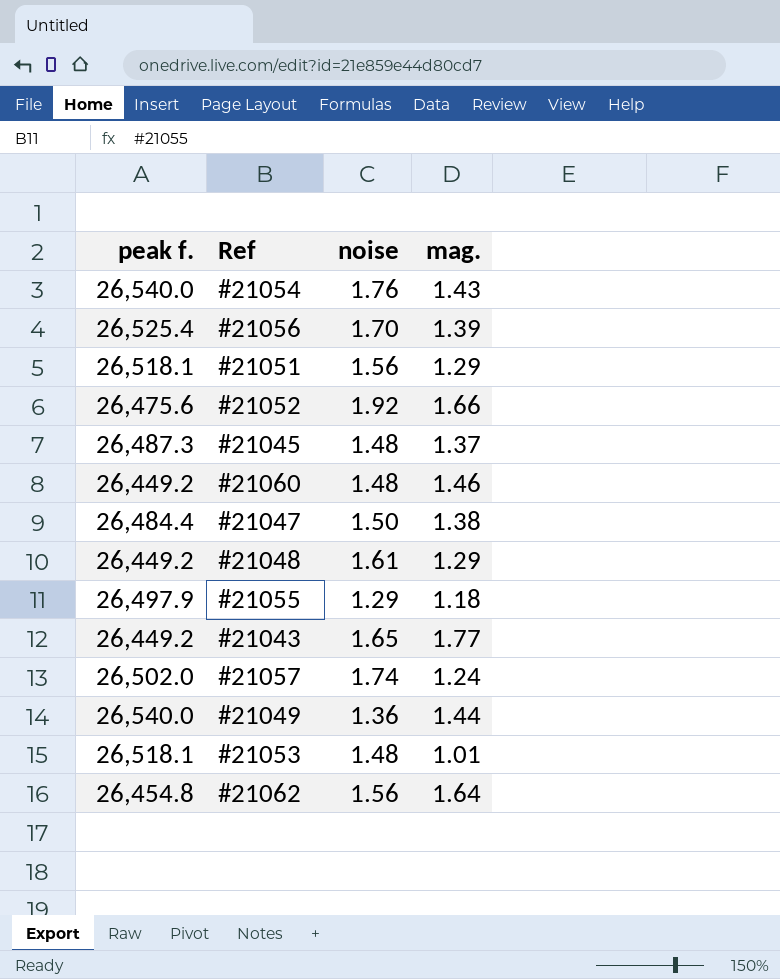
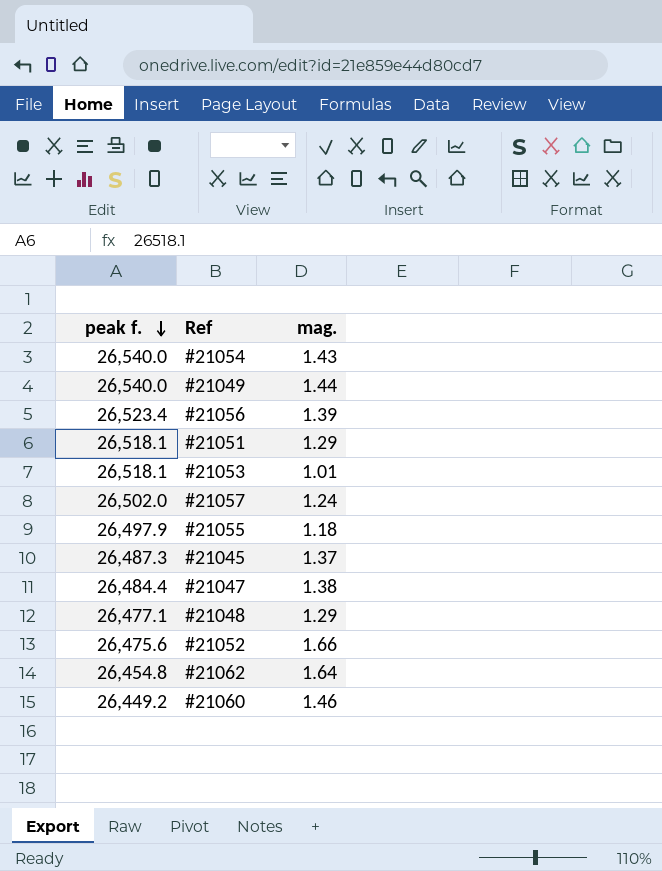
row order: none -> peak f. descending
column noise | position: 3 -> none
row #21043: 26,449.2 | 1.65 | 1.77 -> none
#21056 | peak f.: 26,525.4 -> 26,523.4
#21048 | peak f.: 26,449.2 -> 26,477.1

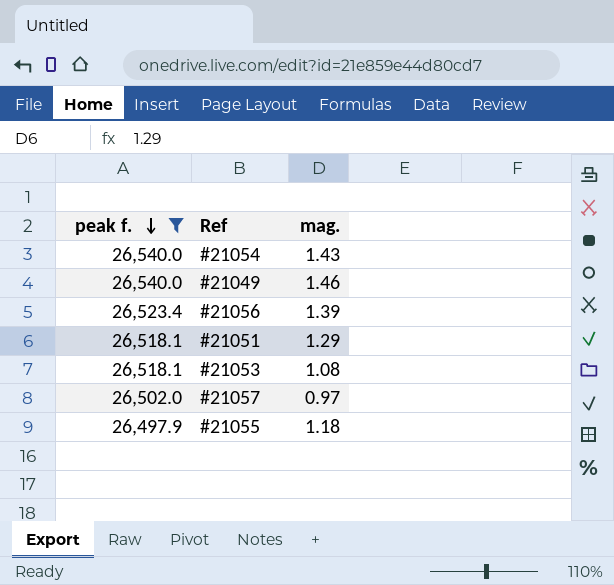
filter: none -> peak f. >= 26,497.9
#21049 | mag.: 1.44 -> 1.46
#21053 | mag.: 1.01 -> 1.08
#21057 | mag.: 1.24 -> 0.97

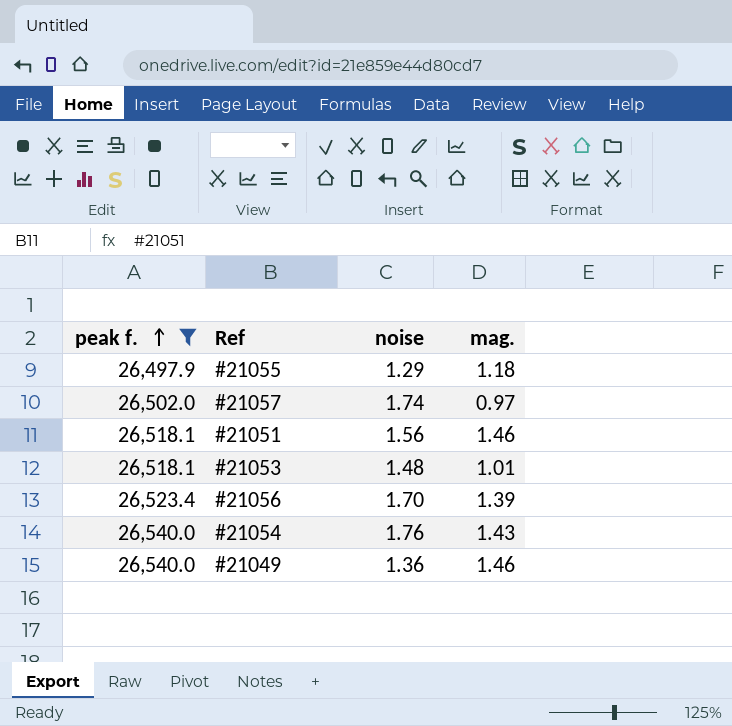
row order: peak f. descending -> peak f. ascending
column noise | position: none -> 3
#21051 | mag.: 1.29 -> 1.46
#21053 | mag.: 1.08 -> 1.01

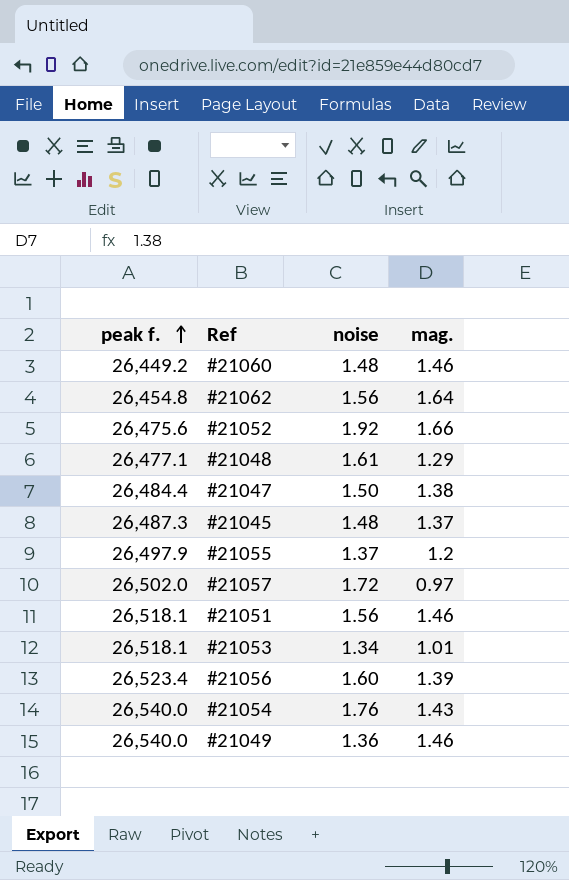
filter: peak f. >= 26,497.9 -> none
#21055 | noise: 1.29 -> 1.37
#21055 | mag.: 1.18 -> 1.2
#21057 | noise: 1.74 -> 1.72
#21053 | noise: 1.48 -> 1.34
#21056 | noise: 1.70 -> 1.60

